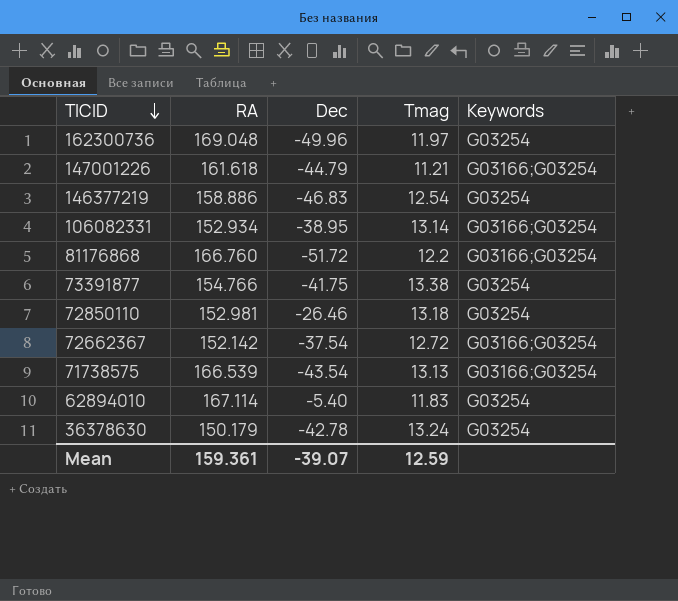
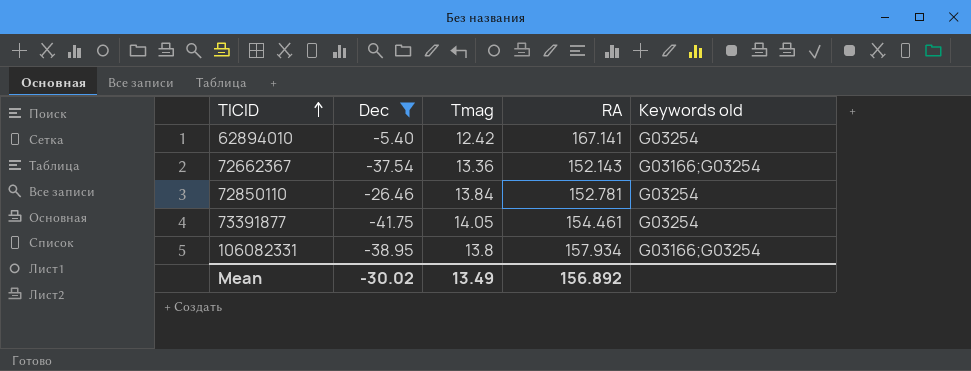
filter: none -> Dec >= -41.75
row order: TICID descending -> TICID ascending
column RA | position: 2 -> 4
column name: Keywords -> Keywords old
62894010 | Tmag: 11.83 -> 12.42
62894010 | RA: 167.114 -> 167.141
72662367 | Tmag: 12.72 -> 13.36
72662367 | RA: 152.142 -> 152.143
72850110 | Tmag: 13.18 -> 13.84
72850110 | RA: 152.981 -> 152.781
73391877 | Tmag: 13.38 -> 14.05
73391877 | RA: 154.766 -> 154.461
106082331 | Tmag: 13.14 -> 13.8
106082331 | RA: 152.934 -> 157.934
Mean | Dec: -39.07 -> -30.02
Mean | Tmag: 12.59 -> 13.49
Mean | RA: 159.361 -> 156.892

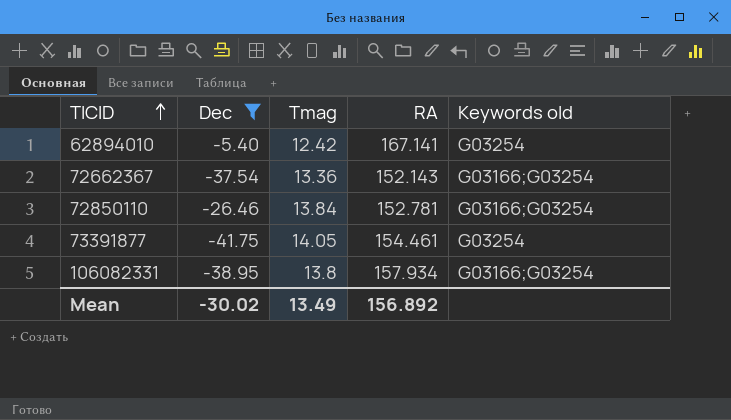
72850110 | Keywords old: G03254 -> G03166;G03254

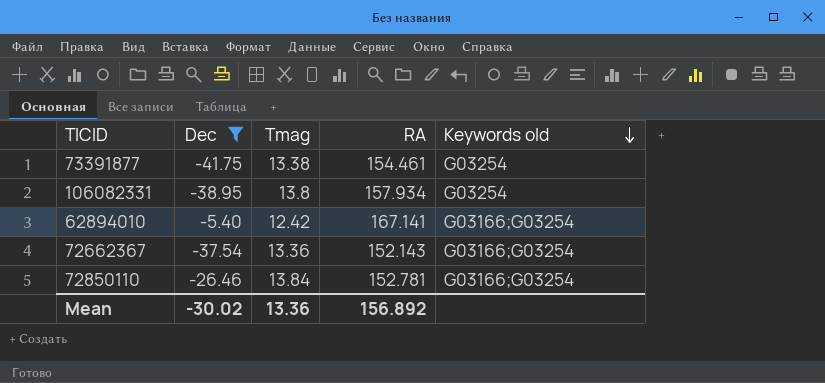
row order: TICID ascending -> Keywords old descending
73391877 | Tmag: 14.05 -> 13.38
106082331 | Keywords old: G03166;G03254 -> G03254
62894010 | Keywords old: G03254 -> G03166;G03254
Mean | Tmag: 13.49 -> 13.36

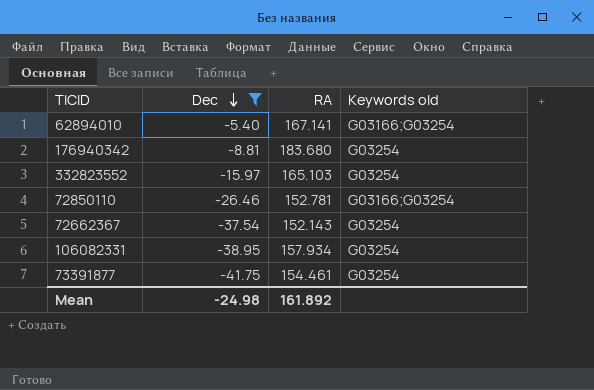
row order: Keywords old descending -> Dec descending
column Tmag | position: 3 -> none
row 176940342: none -> -8.81 | 183.680 | G03254
row 332823552: none -> -15.97 | 165.103 | G03254
72662367 | Keywords old: G03166;G03254 -> G03254
Mean | Dec: -30.02 -> -24.98
Mean | RA: 156.892 -> 161.892

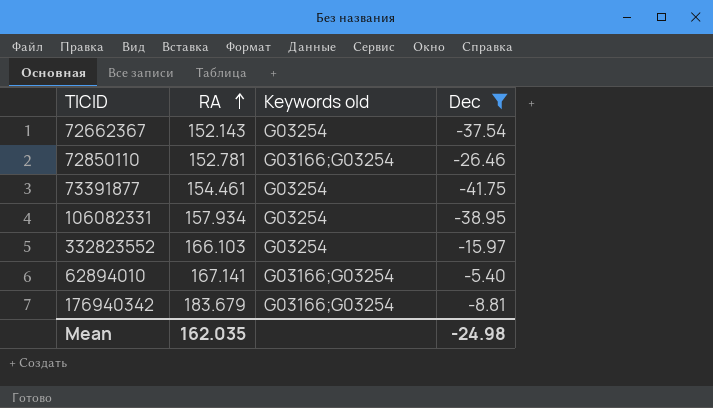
row order: Dec descending -> RA ascending
column Dec | position: 2 -> 4
332823552 | RA: 165.103 -> 166.103
176940342 | RA: 183.680 -> 183.679
176940342 | Keywords old: G03254 -> G03166;G03254
Mean | RA: 161.892 -> 162.035

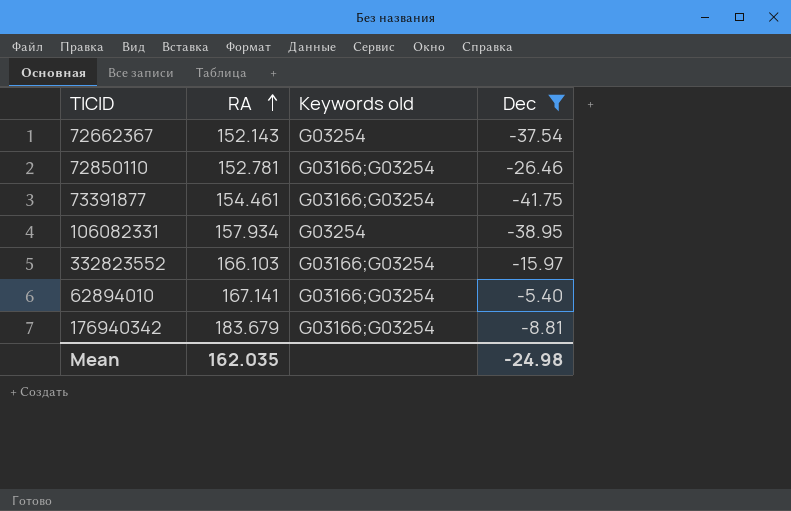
73391877 | Keywords old: G03254 -> G03166;G03254
332823552 | Keywords old: G03254 -> G03166;G03254

